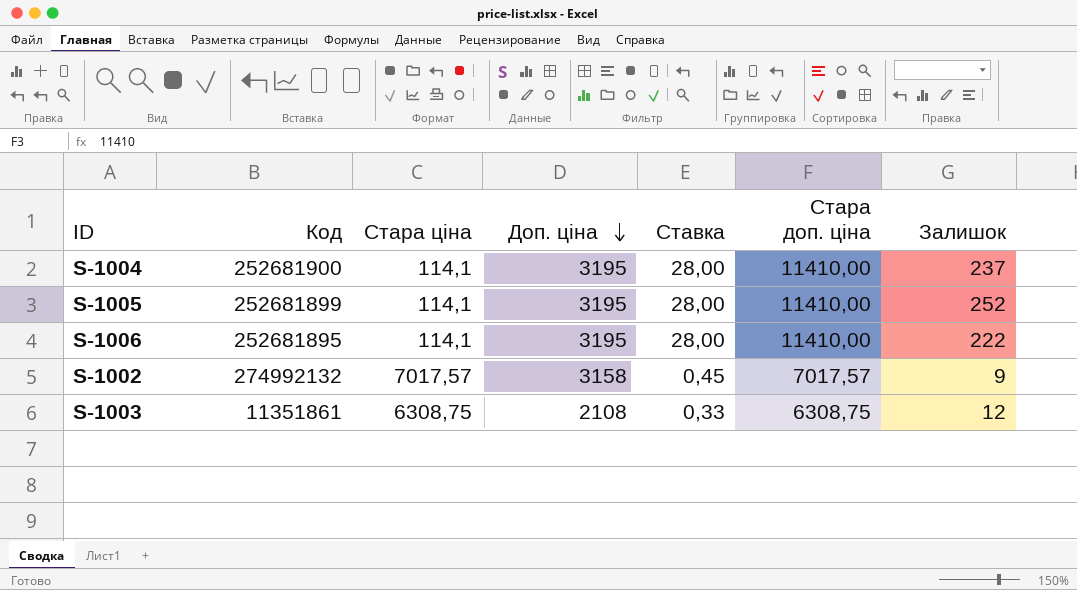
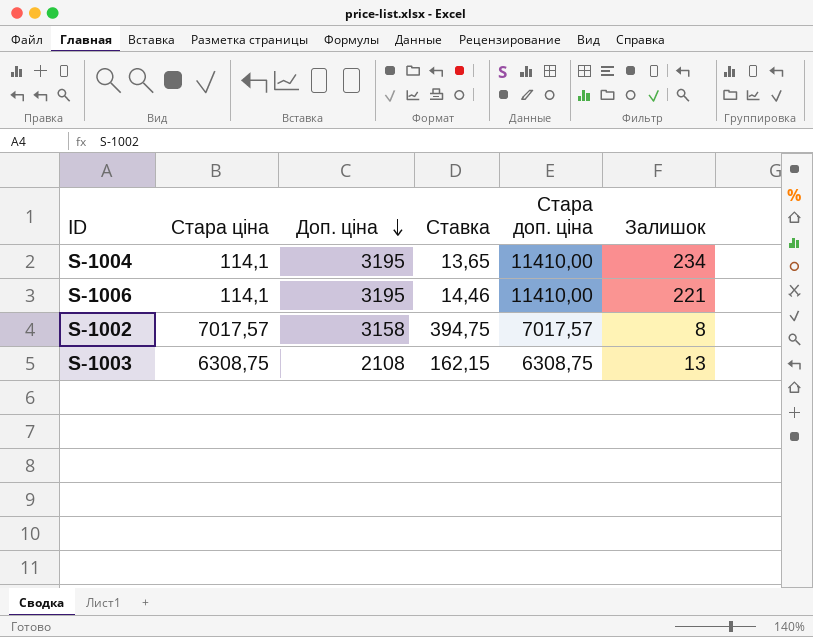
column Код | position: 2 -> none
column Ставка | formula: [Доп. ціна] / [Стара ціна] -> [Доп. ціна] / [Залишок]
row S-1005: 252681899 | 114,1 | 3195 | 28,00 | 11410,00 | 252 -> none
S-1004 | Залишок: 237 -> 234
S-1006 | Залишок: 222 -> 221
S-1002 | Залишок: 9 -> 8
S-1003 | Залишок: 12 -> 13

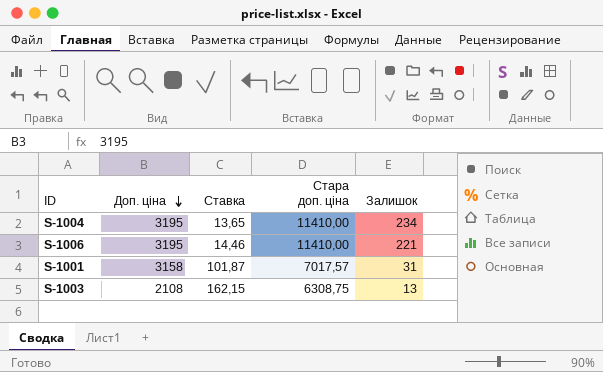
column Стара ціна | position: 2 -> none
row S-1002: 7017,57 | 3158 | 394,75 | 7017,57 | 8 -> none
row S-1001: none -> 3158 | 101,87 | 7017,57 | 31

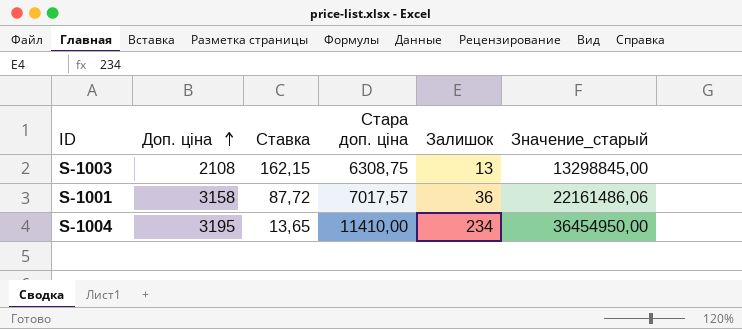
row order: Доп. ціна descending -> Доп. ціна ascending
column Значение_старый | formula: none -> [Доп. ціна] * [Стара доп. ціна]
row S-1006: 3195 | 14,46 | 11410,00 | 221 -> none
S-1001 | Ставка: 101,87 -> 87,72
S-1001 | Залишок: 31 -> 36

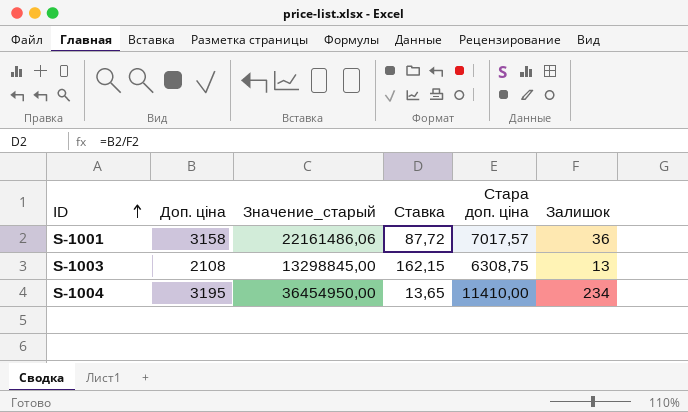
row order: Доп. ціна ascending -> ID ascending
column Значение_старый | position: 6 -> 3

